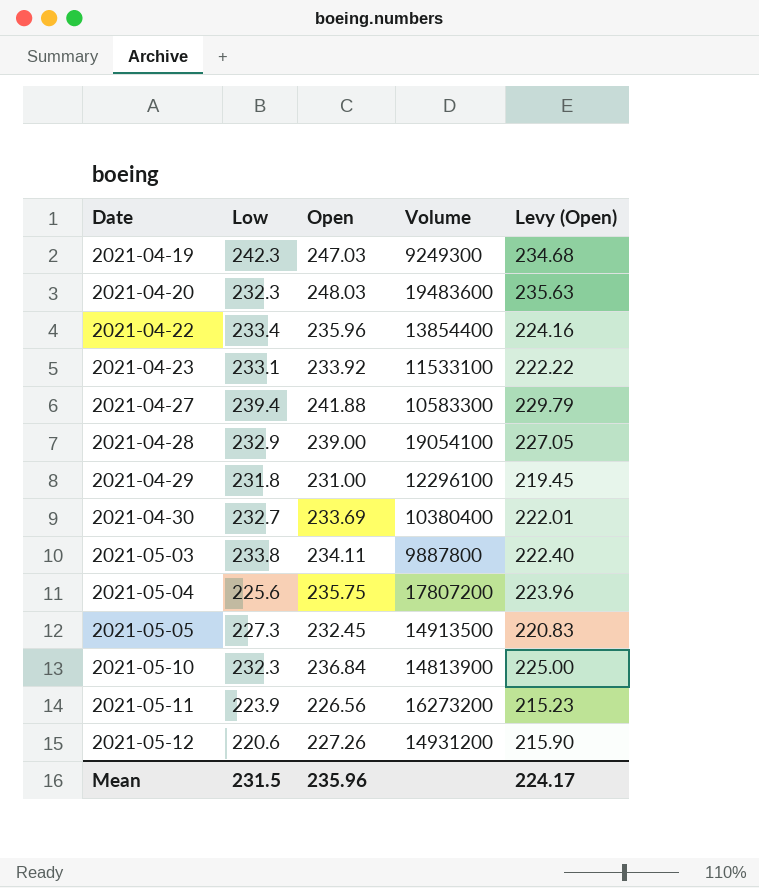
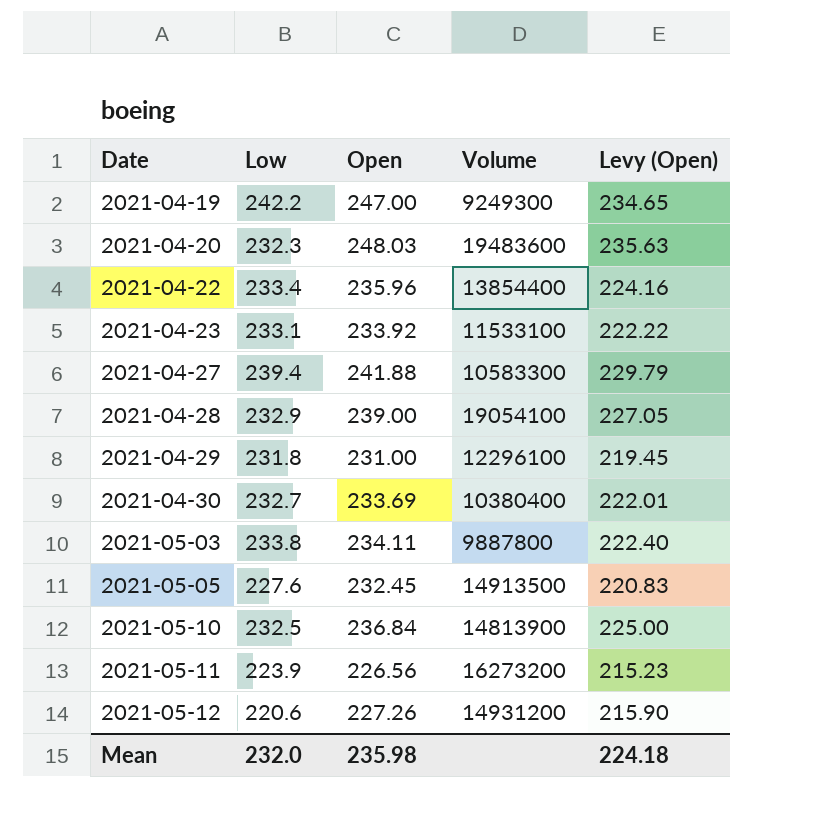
row 2021-05-04: 225.6 | 235.75 | 17807200 | 223.96 -> none
2021-04-19 | Low: 242.3 -> 242.2
2021-04-19 | Open: 247.03 -> 247.00
2021-04-19 | Levy (Open): 234.68 -> 234.65
2021-05-05 | Low: 227.3 -> 227.6
2021-05-10 | Low: 232.3 -> 232.5
Mean | Low: 231.5 -> 232.0
Mean | Open: 235.96 -> 235.98
Mean | Levy (Open): 224.17 -> 224.18

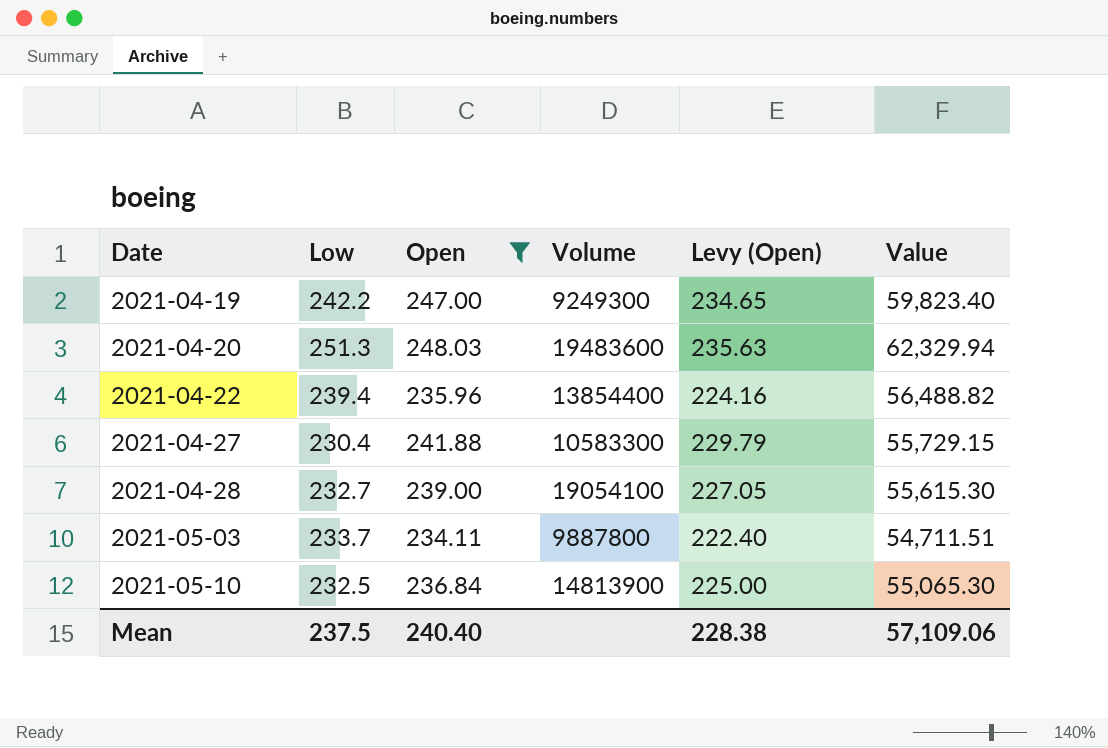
filter: none -> Open >= 234.11
column Value | formula: none -> [Low] * [Open]
2021-04-20 | Low: 232.3 -> 251.3
2021-04-22 | Low: 233.4 -> 239.4
2021-04-27 | Low: 239.4 -> 230.4
2021-04-28 | Low: 232.9 -> 232.7
2021-05-03 | Low: 233.8 -> 233.7
Mean | Low: 232.0 -> 237.5
Mean | Open: 235.98 -> 240.40
Mean | Levy (Open): 224.18 -> 228.38

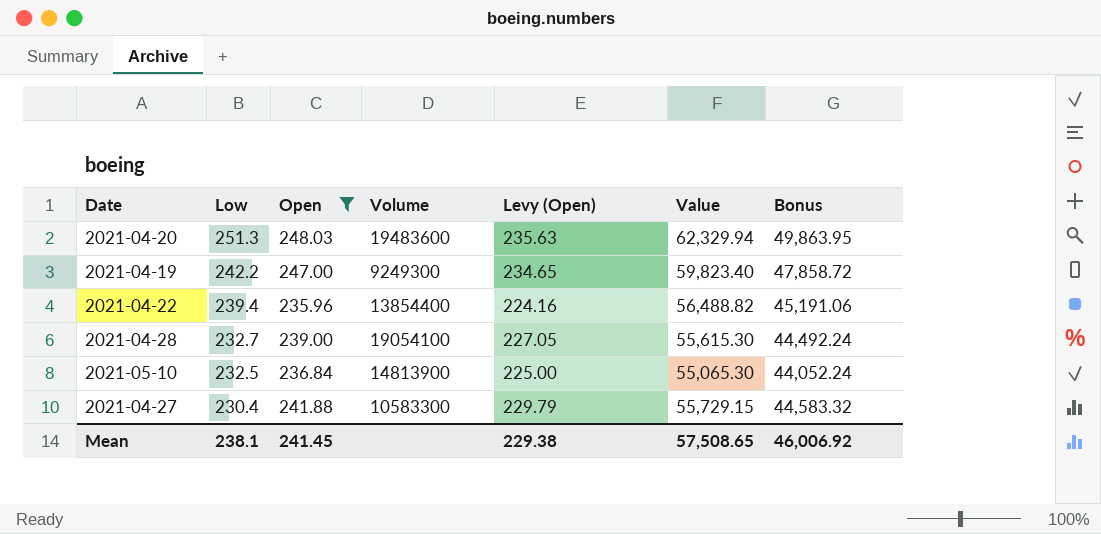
row order: Date ascending -> Low descending
column Bonus | formula: none -> [Value] * 0.8
row 2021-05-03: 233.7 | 234.11 | 9887800 | 222.40 | 54,711.51 -> none
Mean | Low: 237.5 -> 238.1
Mean | Open: 240.40 -> 241.45
Mean | Levy (Open): 228.38 -> 229.38
Mean | Value: 57,109.06 -> 57,508.65

